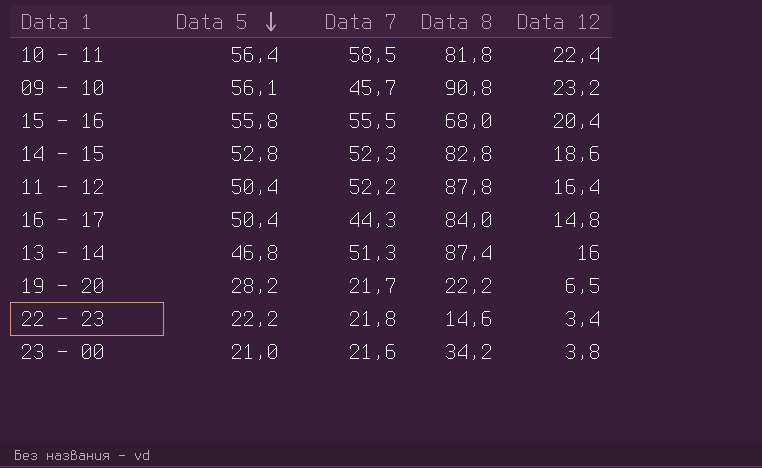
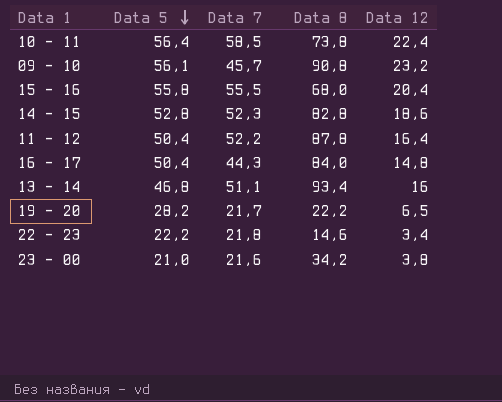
10 - 11 | Data 8: 81,8 -> 73,8
13 - 14 | Data 7: 51,3 -> 51,1
13 - 14 | Data 8: 87,4 -> 93,4

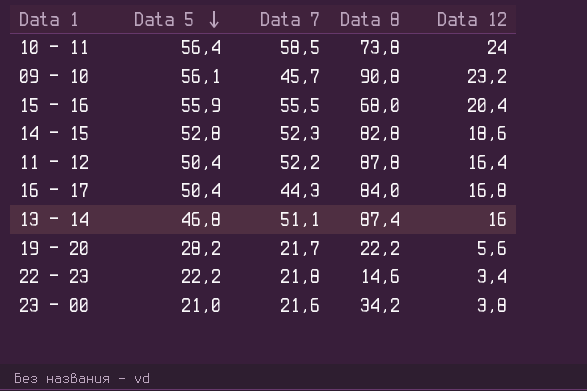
10 - 11 | Data 12: 22,4 -> 24
15 - 16 | Data 5: 55,8 -> 55,9
16 - 17 | Data 12: 14,8 -> 16,8
13 - 14 | Data 8: 93,4 -> 87,4
19 - 20 | Data 12: 6,5 -> 5,6

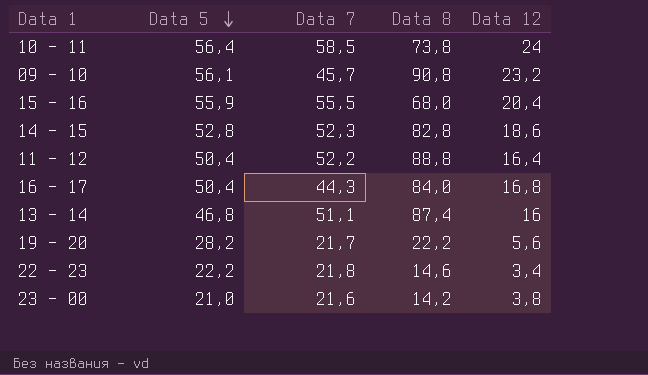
11 - 12 | Data 8: 87,8 -> 88,8
23 - 00 | Data 8: 34,2 -> 14,2

